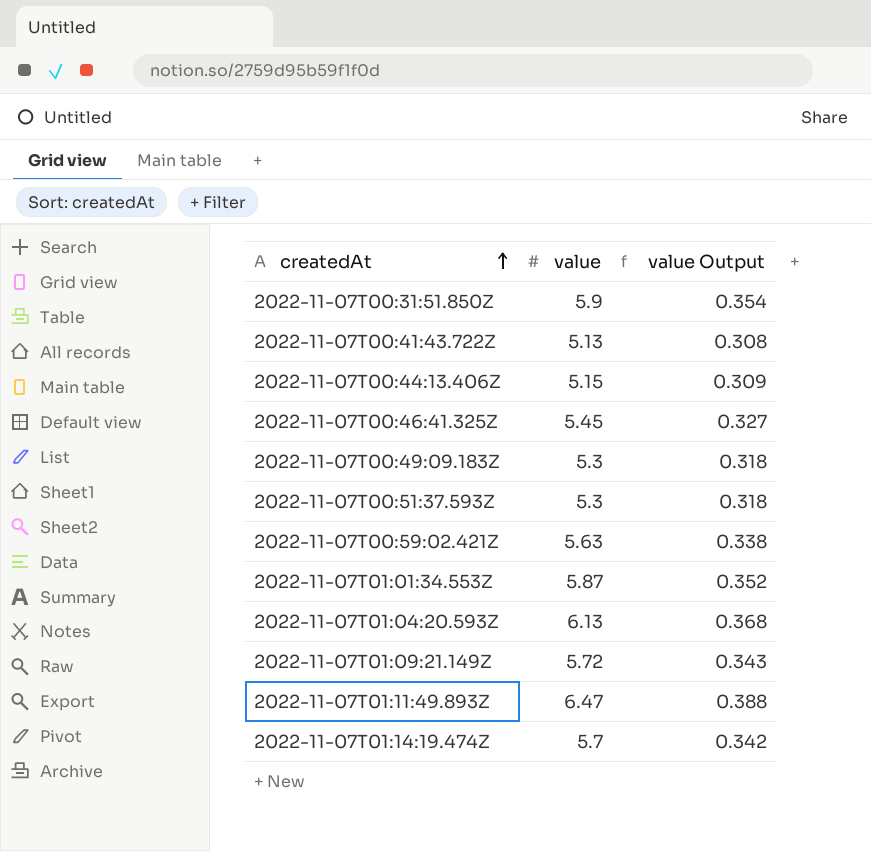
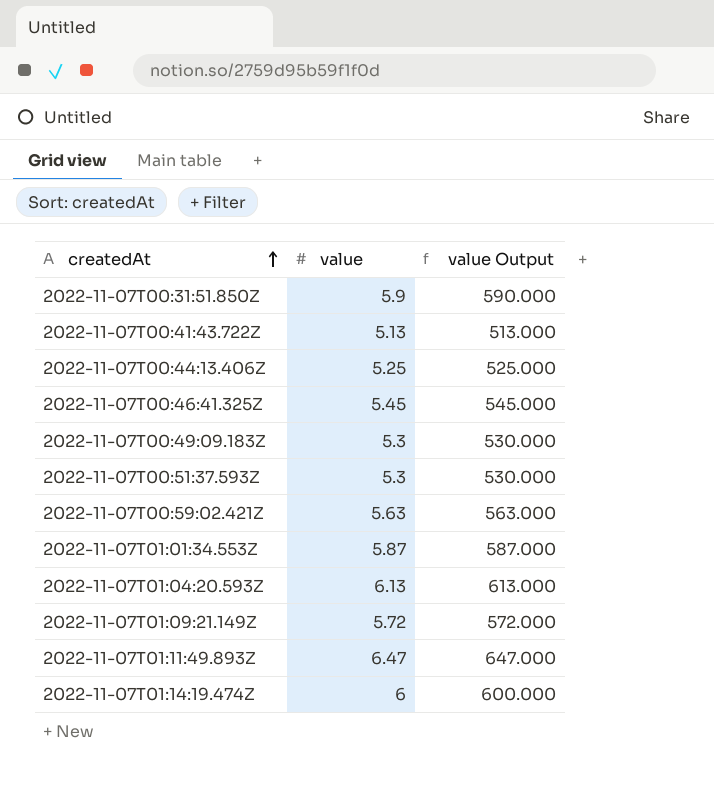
column value Output | formula: [value] * 0.06 -> [value] * 100
2022-11-07T00:44:13.406Z | value: 5.15 -> 5.25
2022-11-07T01:14:19.474Z | value: 5.7 -> 6

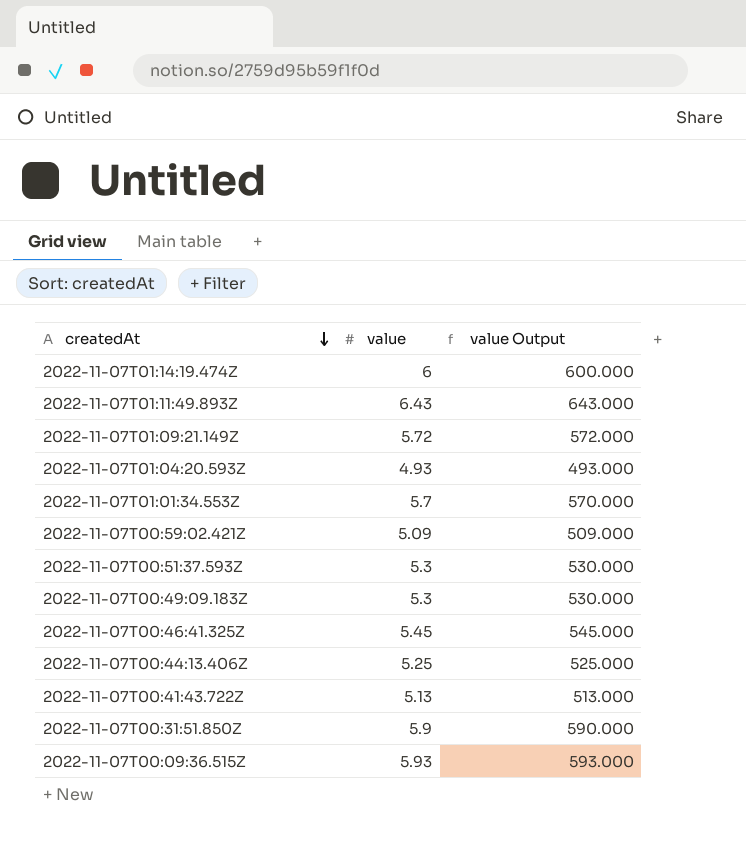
row order: createdAt ascending -> createdAt descending
2022-11-07T01:11:49.893Z | value: 6.47 -> 6.43
2022-11-07T01:11:49.893Z | value Output: 647.000 -> 643.000
2022-11-07T01:04:20.593Z | value: 6.13 -> 4.93
2022-11-07T01:04:20.593Z | value Output: 613.000 -> 493.000
2022-11-07T01:01:34.553Z | value: 5.87 -> 5.7
2022-11-07T01:01:34.553Z | value Output: 587.000 -> 570.000
2022-11-07T00:59:02.421Z | value: 5.63 -> 5.09
2022-11-07T00:59:02.421Z | value Output: 563.000 -> 509.000
row 2022-11-07T00:09:36.515Z: none -> 5.93 | 593.000

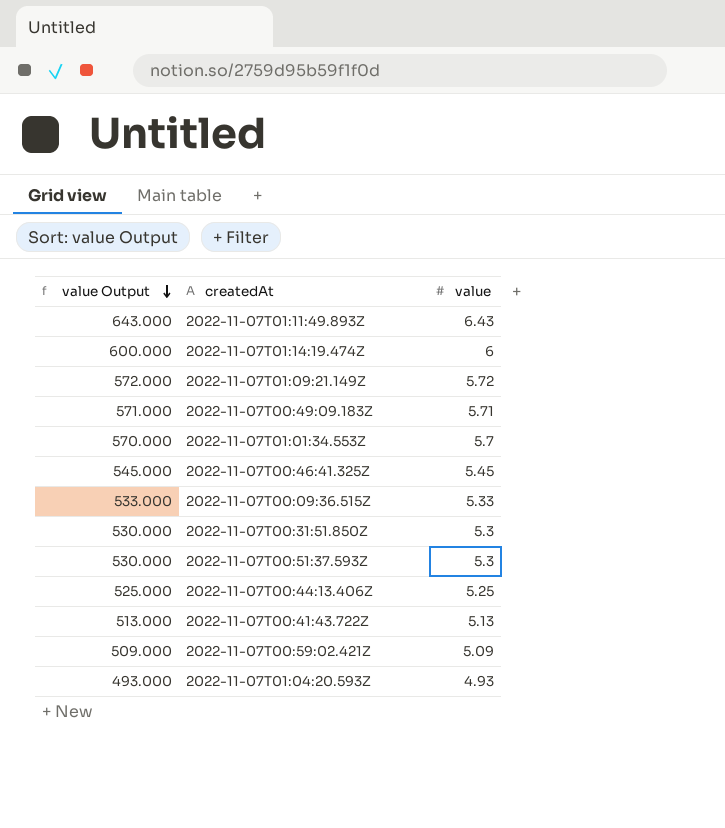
row order: createdAt descending -> value Output descending
column value Output | position: 3 -> 1
2022-11-07T00:49:09.183Z | value Output: 530.000 -> 571.000
2022-11-07T00:49:09.183Z | value: 5.3 -> 5.71
2022-11-07T00:09:36.515Z | value Output: 593.000 -> 533.000
2022-11-07T00:09:36.515Z | value: 5.93 -> 5.33
2022-11-07T00:31:51.850Z | value Output: 590.000 -> 530.000
2022-11-07T00:31:51.850Z | value: 5.9 -> 5.3

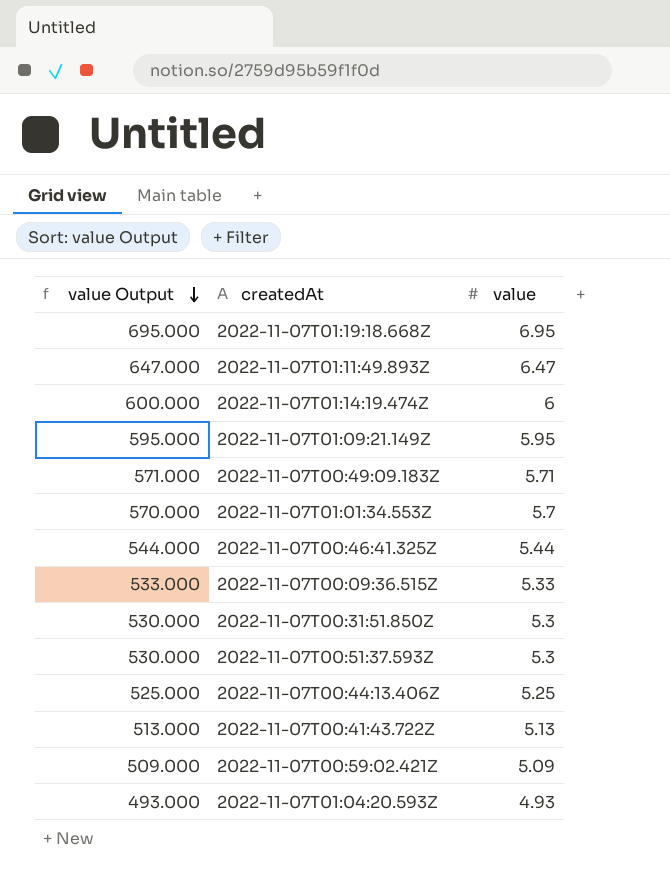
row 2022-11-07T01:19:18.668Z: none -> 695.000 | 6.95
2022-11-07T01:11:49.893Z | value Output: 643.000 -> 647.000
2022-11-07T01:11:49.893Z | value: 6.43 -> 6.47
2022-11-07T01:09:21.149Z | value Output: 572.000 -> 595.000
2022-11-07T01:09:21.149Z | value: 5.72 -> 5.95
2022-11-07T00:46:41.325Z | value Output: 545.000 -> 544.000
2022-11-07T00:46:41.325Z | value: 5.45 -> 5.44

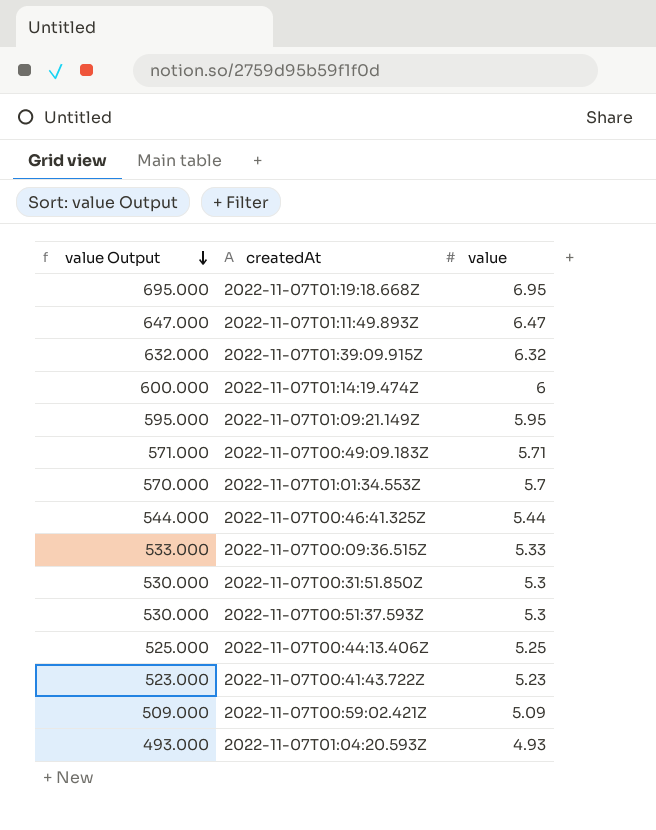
row 2022-11-07T01:39:09.915Z: none -> 632.000 | 6.32
2022-11-07T00:41:43.722Z | value Output: 513.000 -> 523.000
2022-11-07T00:41:43.722Z | value: 5.13 -> 5.23

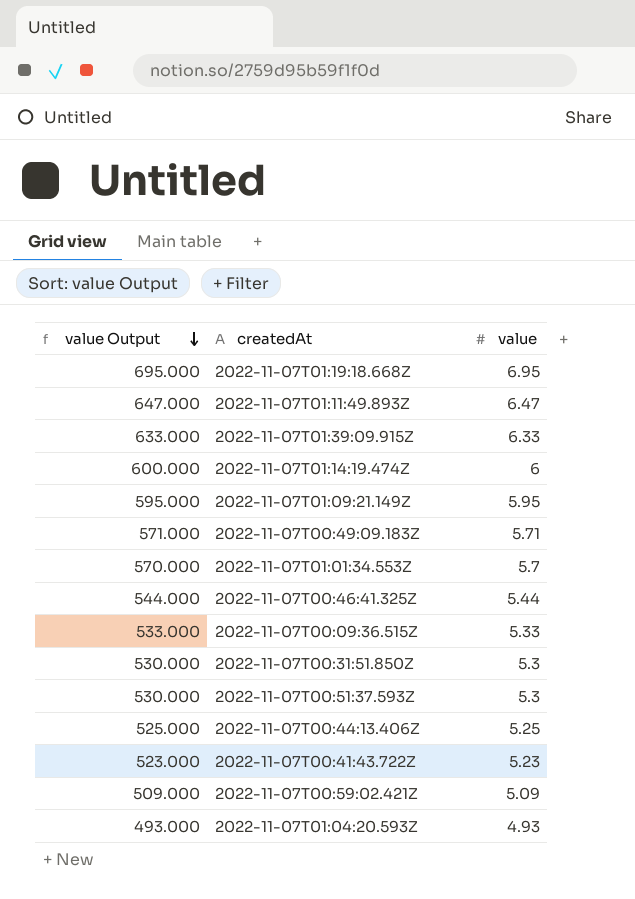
2022-11-07T01:39:09.915Z | value Output: 632.000 -> 633.000
2022-11-07T01:39:09.915Z | value: 6.32 -> 6.33

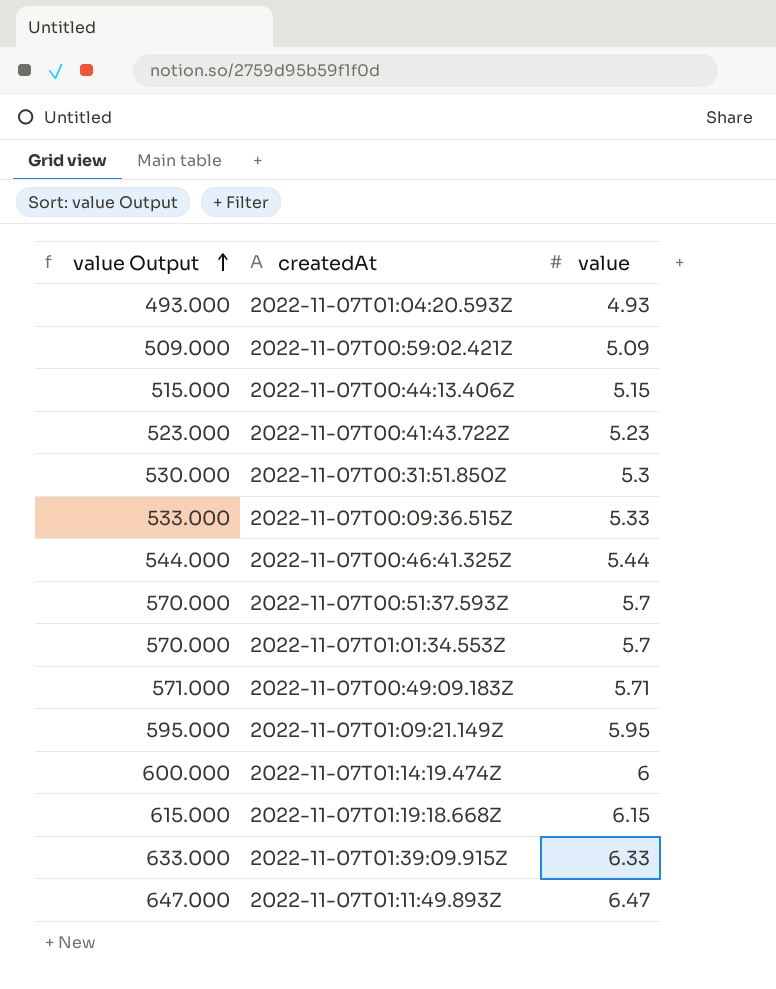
row order: value Output descending -> value Output ascending
2022-11-07T00:44:13.406Z | value Output: 525.000 -> 515.000
2022-11-07T00:44:13.406Z | value: 5.25 -> 5.15
2022-11-07T00:51:37.593Z | value Output: 530.000 -> 570.000
2022-11-07T00:51:37.593Z | value: 5.3 -> 5.7
2022-11-07T01:19:18.668Z | value Output: 695.000 -> 615.000
2022-11-07T01:19:18.668Z | value: 6.95 -> 6.15

